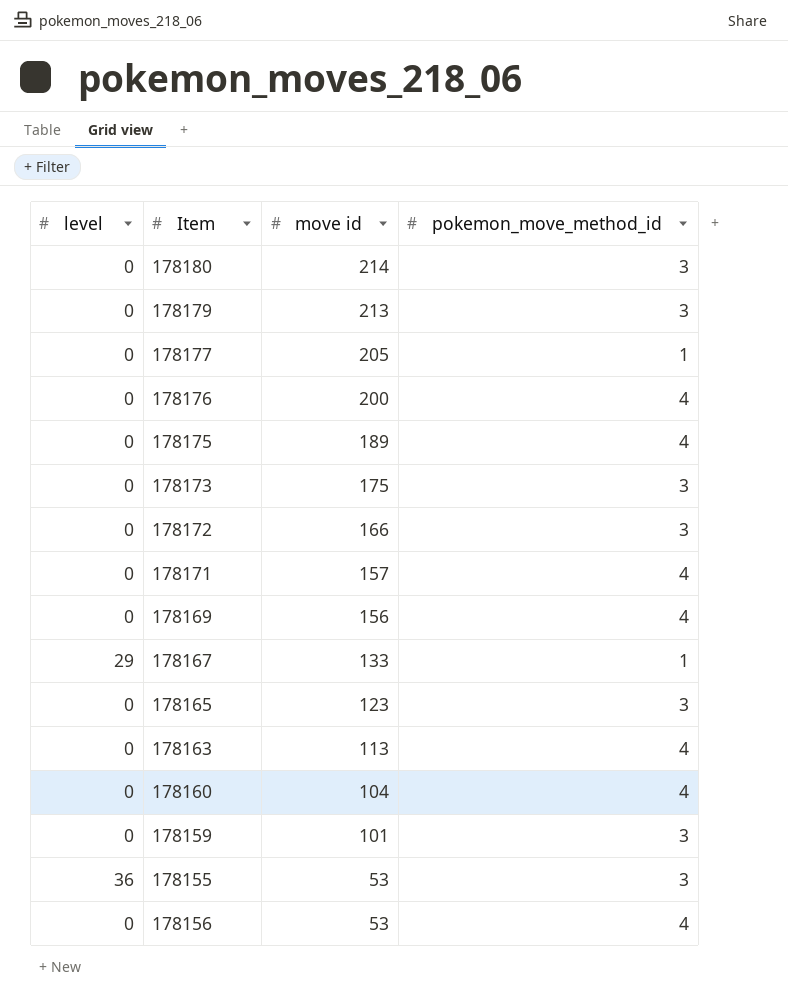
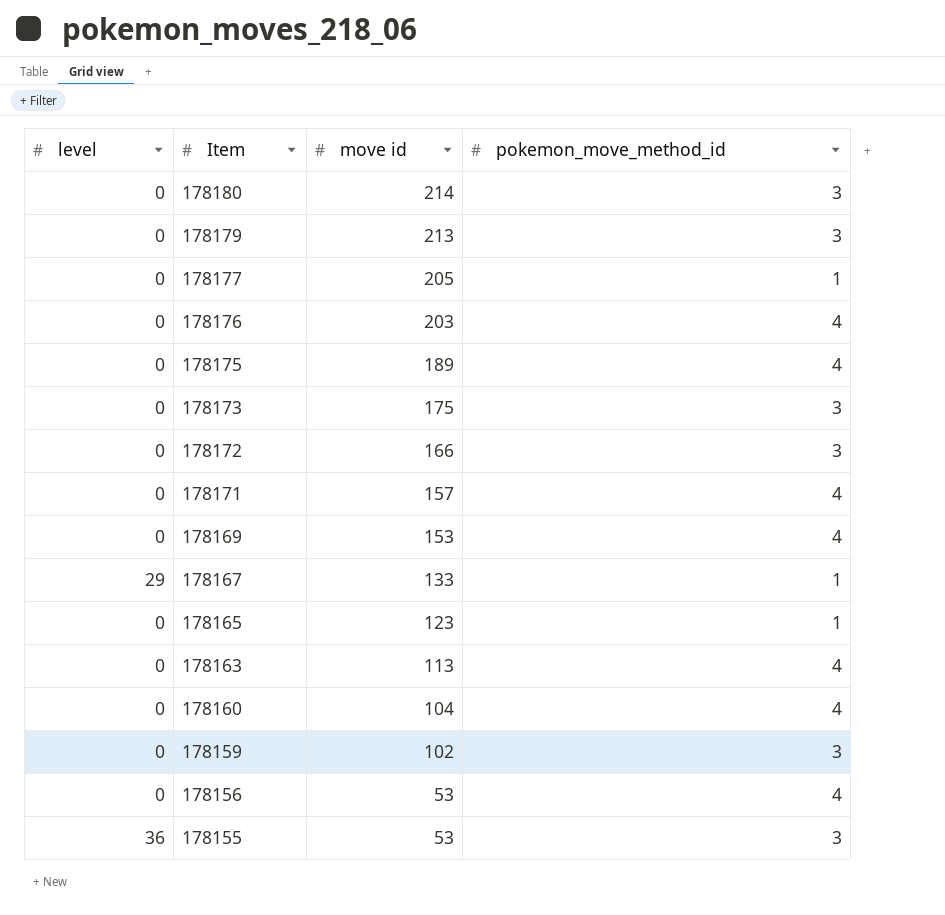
row order: move id descending -> Item descending
178176 | move id: 200 -> 203
178169 | move id: 156 -> 153
178165 | pokemon_move_method_id: 3 -> 1
178159 | move id: 101 -> 102

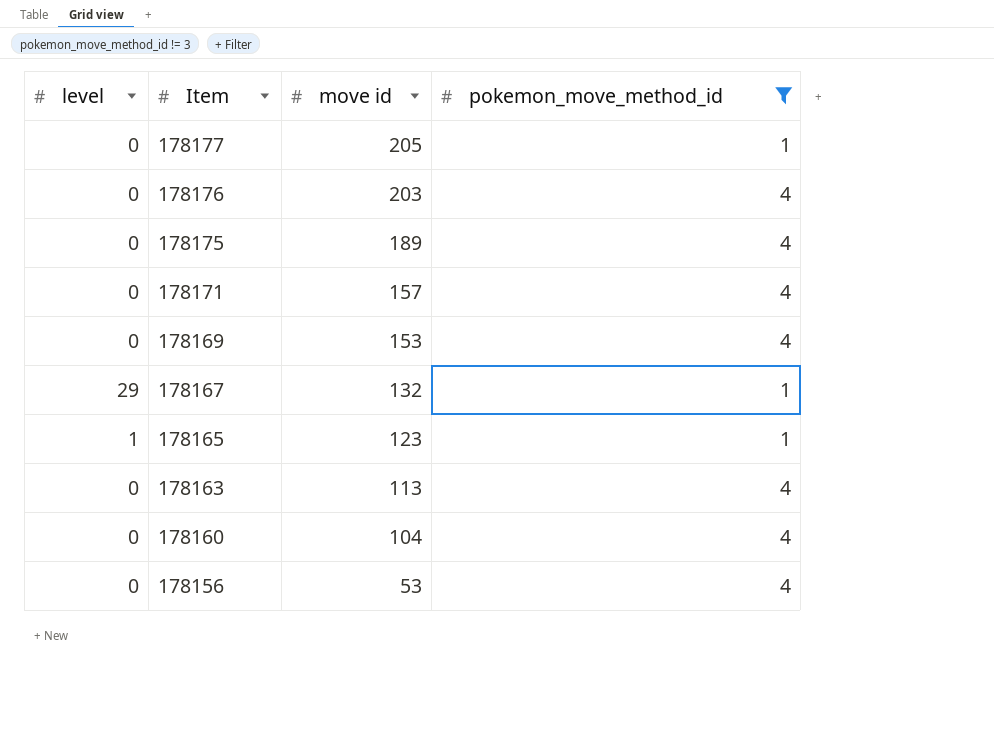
filter: none -> pokemon_move_method_id != 3
178167 | move id: 133 -> 132
178165 | level: 0 -> 1

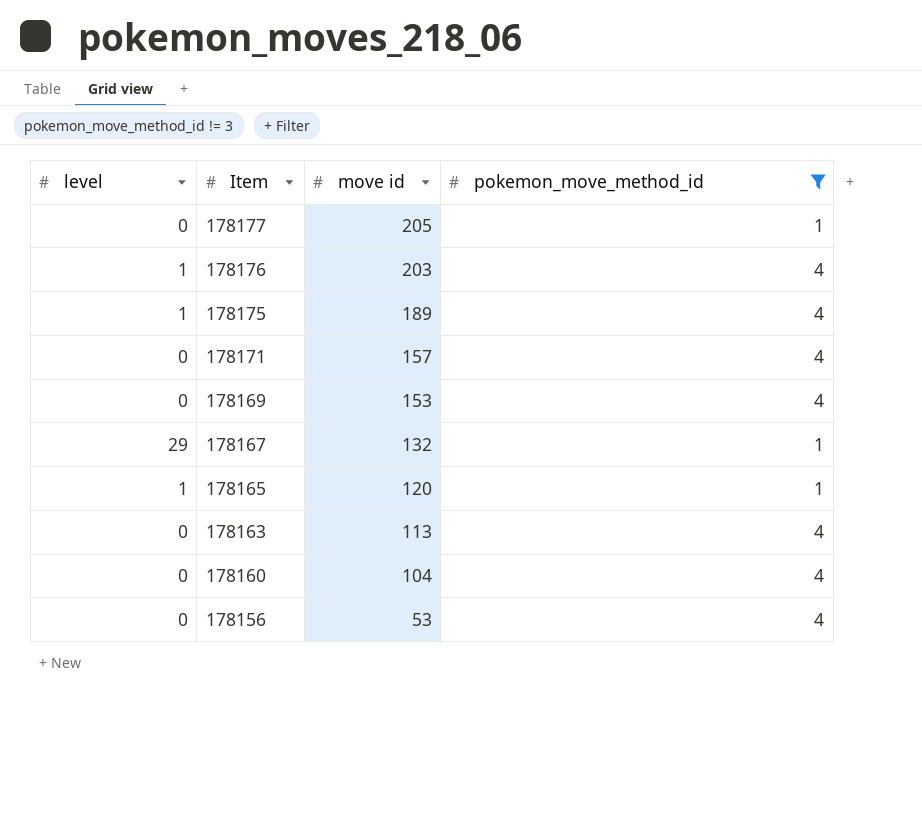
178176 | level: 0 -> 1
178175 | level: 0 -> 1
178165 | move id: 123 -> 120

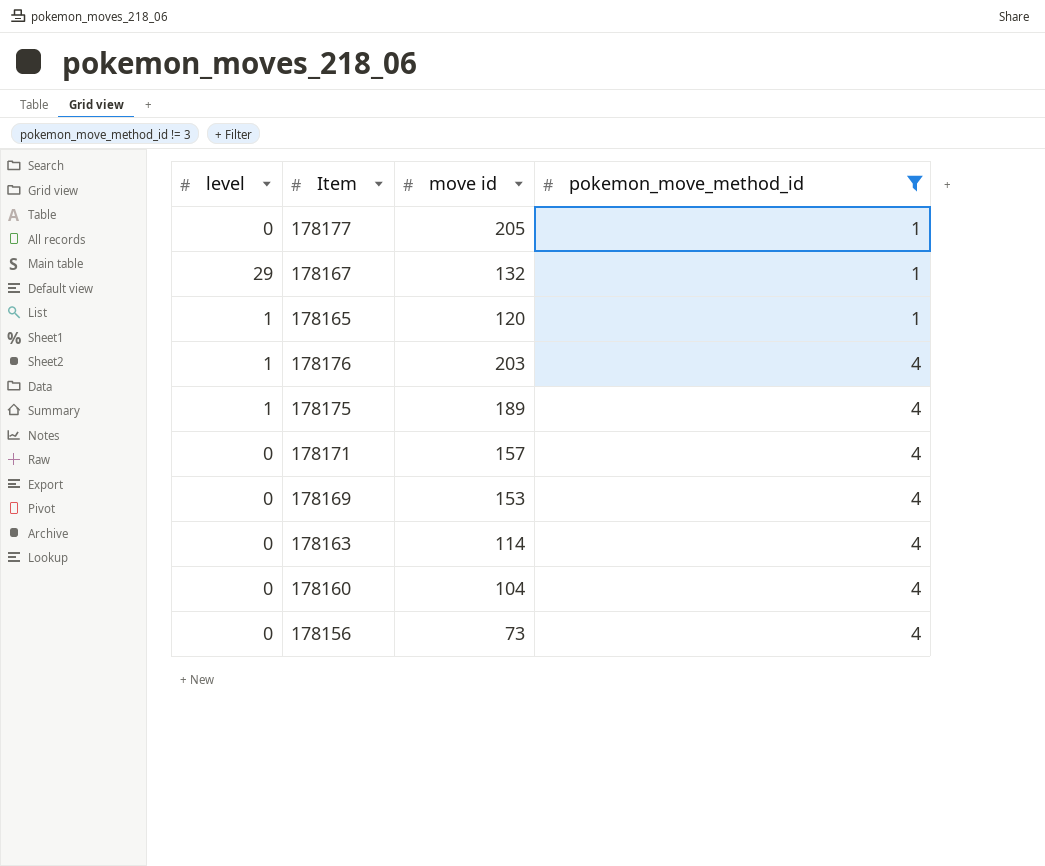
row order: Item descending -> pokemon_move_method_id ascending
178163 | move id: 113 -> 114
178156 | move id: 53 -> 73

